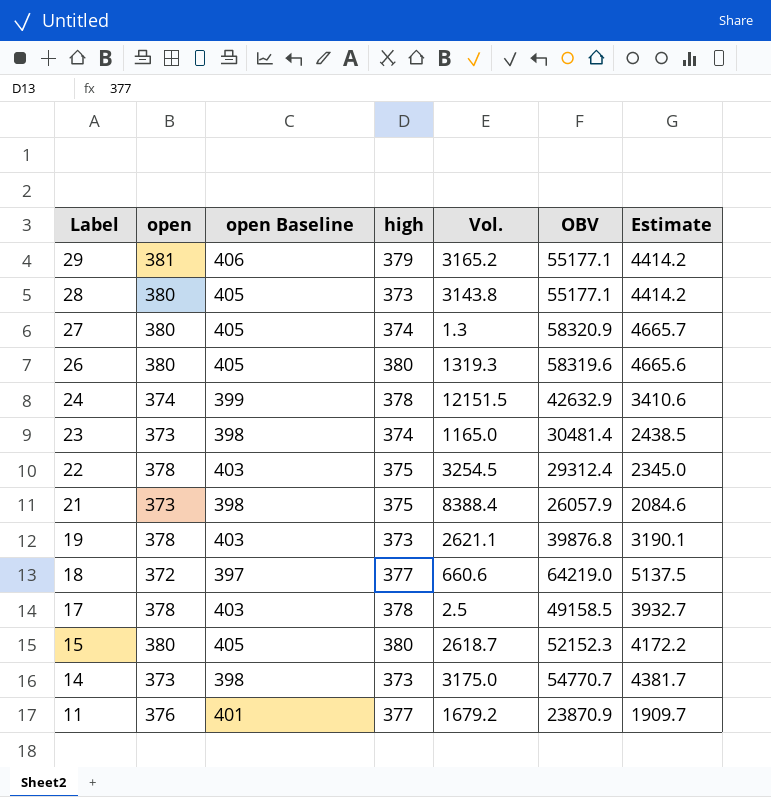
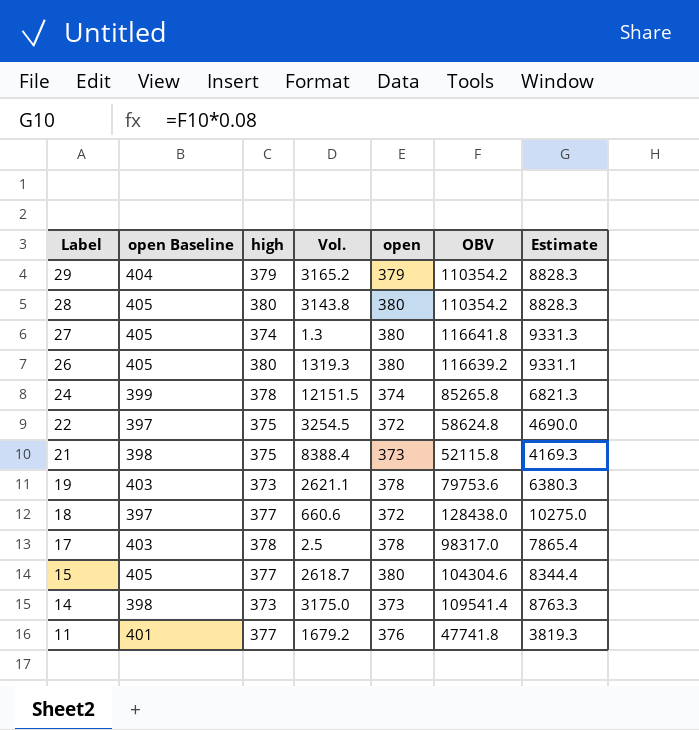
column open | position: 2 -> 5
row 23: 373 | 398 | 374 | 1165.0 | 30481.4 | 2438.5 -> none
29 | open Baseline: 406 -> 404
29 | open: 381 -> 379
29 | OBV: 55177.1 -> 110354.2
29 | Estimate: 4414.2 -> 8828.3
28 | high: 373 -> 380
28 | OBV: 55177.1 -> 110354.2
28 | Estimate: 4414.2 -> 8828.3
27 | OBV: 58320.9 -> 116641.8
27 | Estimate: 4665.7 -> 9331.3
26 | OBV: 58319.6 -> 116639.2
26 | Estimate: 4665.6 -> 9331.1
24 | OBV: 42632.9 -> 85265.8
24 | Estimate: 3410.6 -> 6821.3
22 | open Baseline: 403 -> 397
22 | open: 378 -> 372
22 | OBV: 29312.4 -> 58624.8
22 | Estimate: 2345.0 -> 4690.0
21 | OBV: 26057.9 -> 52115.8
21 | Estimate: 2084.6 -> 4169.3
19 | OBV: 39876.8 -> 79753.6
19 | Estimate: 3190.1 -> 6380.3
18 | OBV: 64219.0 -> 128438.0
18 | Estimate: 5137.5 -> 10275.0
17 | OBV: 49158.5 -> 98317.0
17 | Estimate: 3932.7 -> 7865.4
15 | high: 380 -> 377
15 | OBV: 52152.3 -> 104304.6
15 | Estimate: 4172.2 -> 8344.4
14 | OBV: 54770.7 -> 109541.4
14 | Estimate: 4381.7 -> 8763.3
11 | OBV: 23870.9 -> 47741.8
11 | Estimate: 1909.7 -> 3819.3

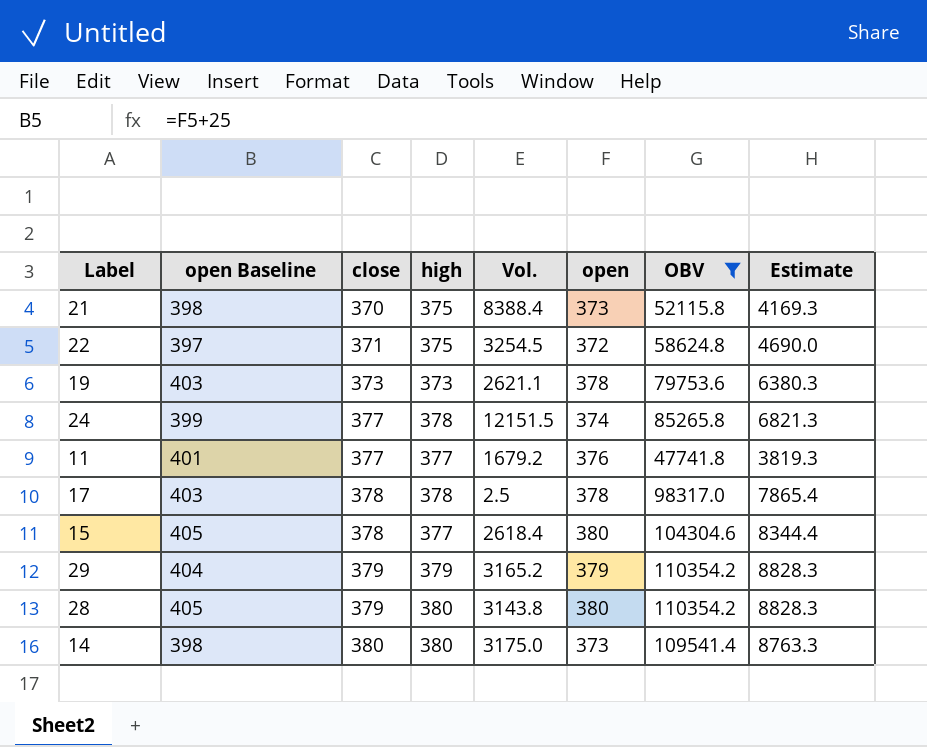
filter: none -> OBV <= 110354.2
row order: Label descending -> close ascending
column close | position: none -> 3
15 | Vol.: 2618.7 -> 2618.4
14 | high: 373 -> 380

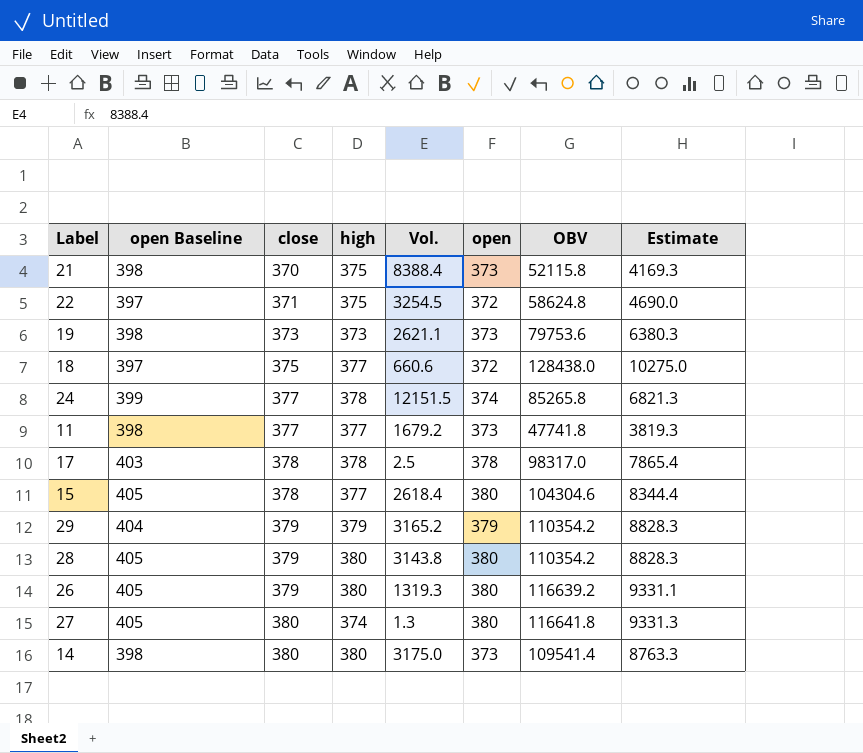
filter: OBV <= 110354.2 -> none
19 | open Baseline: 403 -> 398
19 | open: 378 -> 373
11 | open Baseline: 401 -> 398
11 | open: 376 -> 373

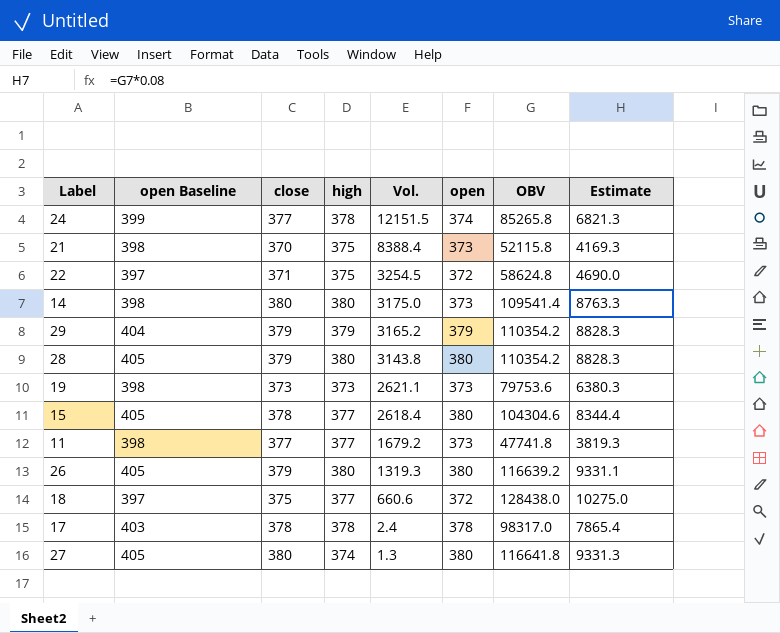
row order: close ascending -> Vol. descending
17 | Vol.: 2.5 -> 2.4

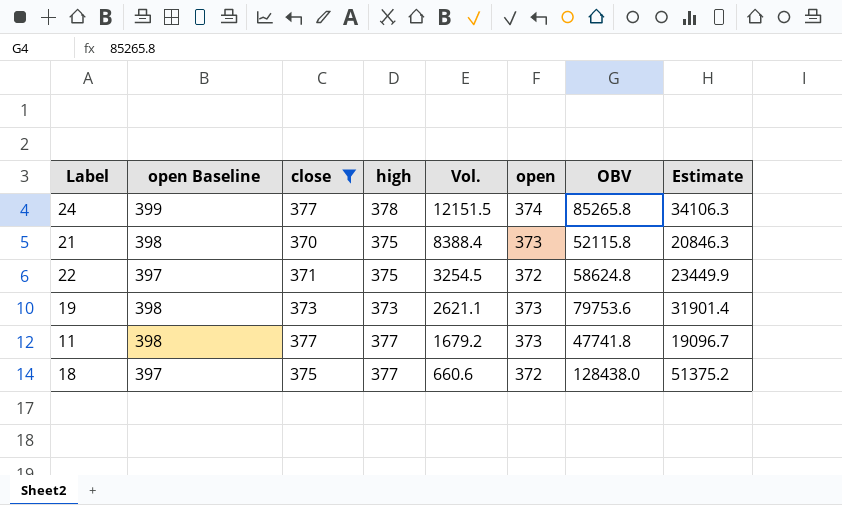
filter: none -> close <= 377
column Estimate | formula: [OBV] * 0.08 -> [OBV] * 0.4

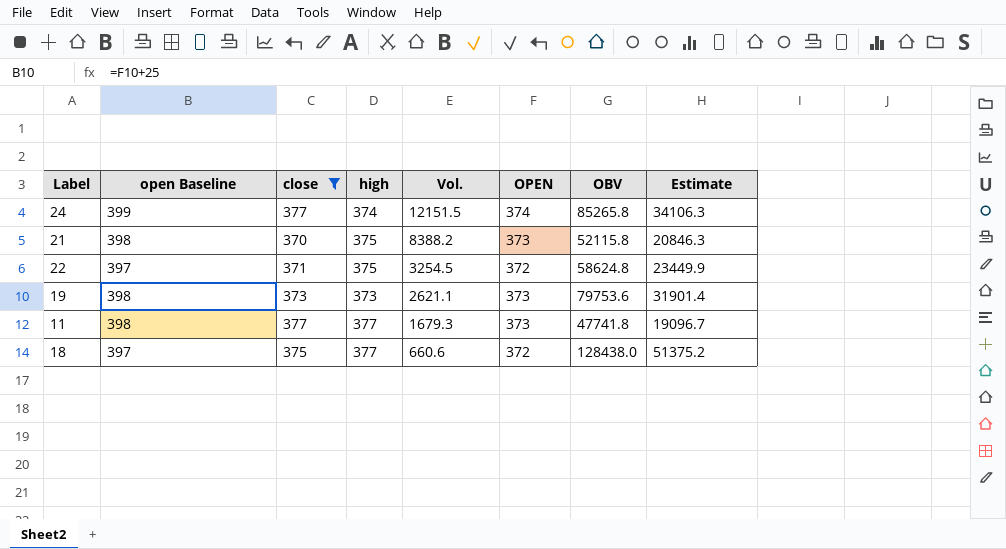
column name: open -> OPEN
24 | high: 378 -> 374
21 | Vol.: 8388.4 -> 8388.2
11 | Vol.: 1679.2 -> 1679.3

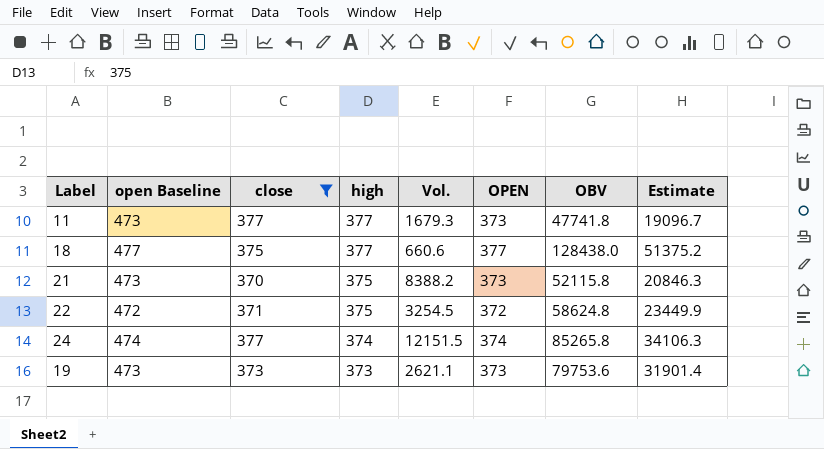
row order: Vol. descending -> high descending
column open Baseline | formula: [OPEN] + 25 -> [OPEN] + 100
18 | OPEN: 372 -> 377

